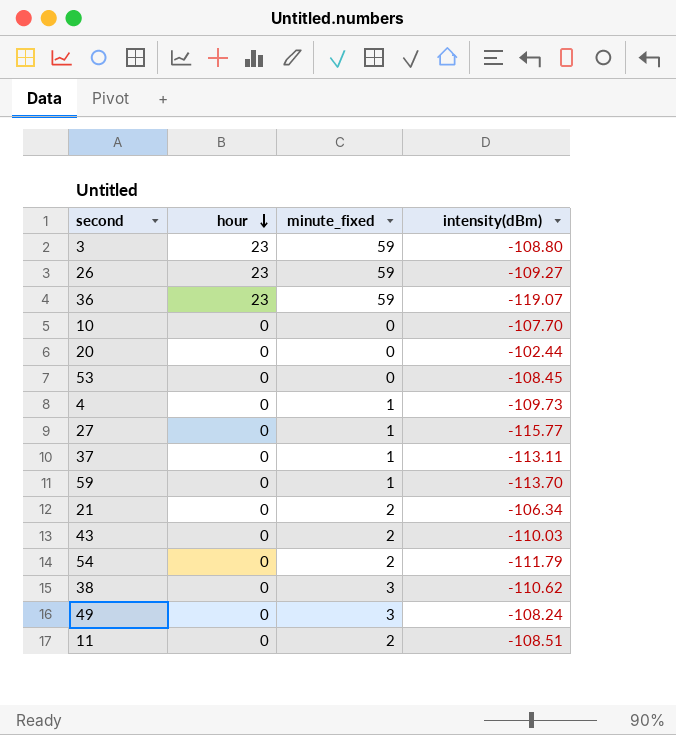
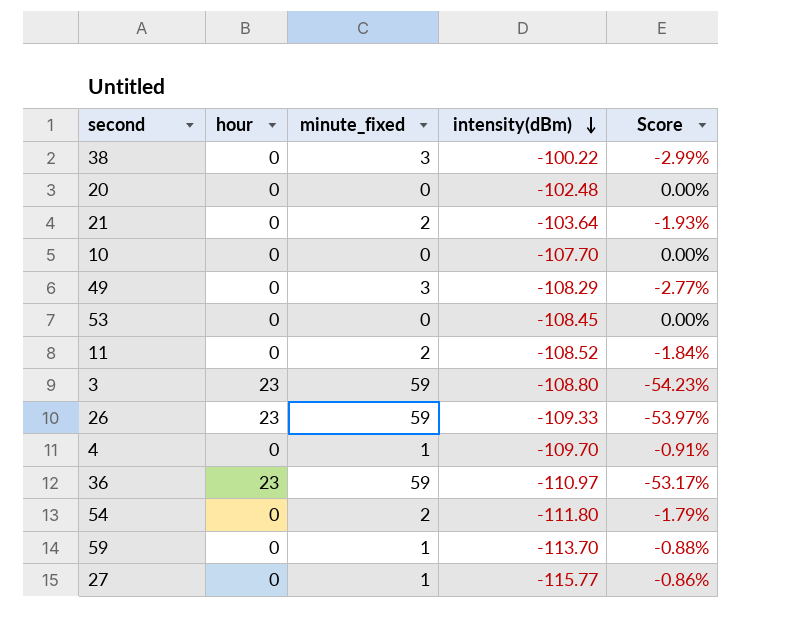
row order: hour descending -> intensity(dBm) descending
column Score | formula: none -> [minute_fixed] / [intensity(dBm)]
row 37: 0 | 1 | -113.11 -> none
row 43: 0 | 2 | -110.03 -> none
38 | intensity(dBm): -110.62 -> -100.22
20 | intensity(dBm): -102.44 -> -102.48
21 | intensity(dBm): -106.34 -> -103.64
49 | intensity(dBm): -108.24 -> -108.29
11 | intensity(dBm): -108.51 -> -108.52
26 | intensity(dBm): -109.27 -> -109.33
4 | intensity(dBm): -109.73 -> -109.70
36 | intensity(dBm): -119.07 -> -110.97
54 | intensity(dBm): -111.79 -> -111.80

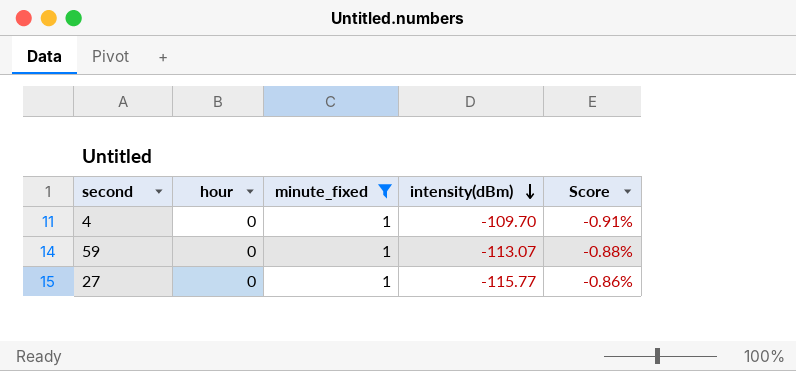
filter: none -> minute_fixed = 1
59 | intensity(dBm): -113.70 -> -113.07

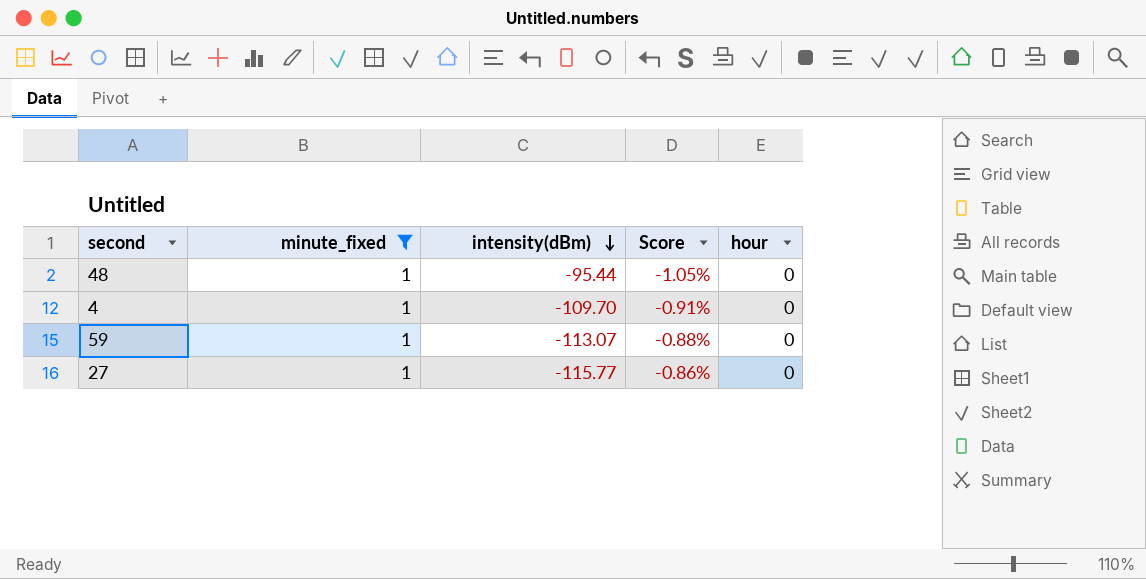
column hour | position: 2 -> 5
row 48: none -> 1 | -95.44 | -1.05% | 0

